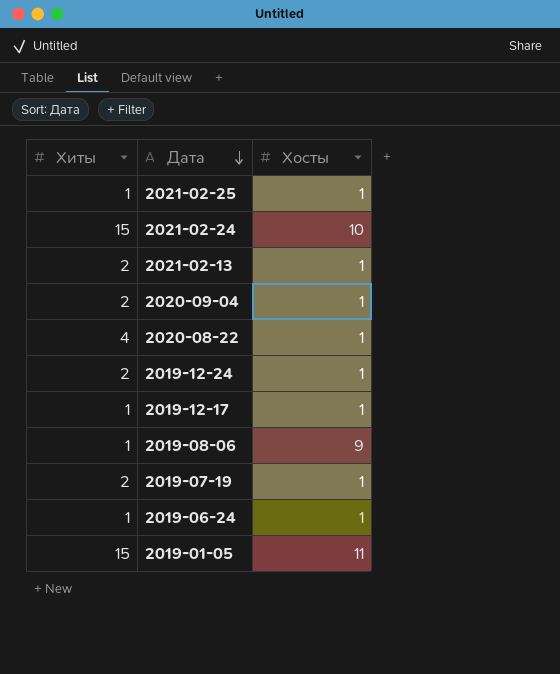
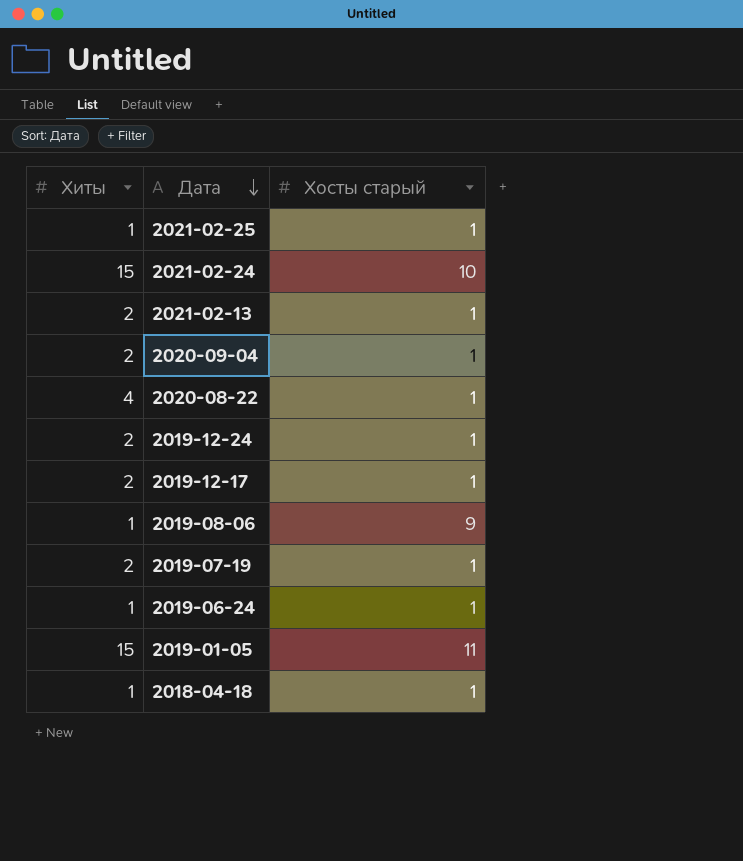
column name: Хосты -> Хосты старый
2019-12-17 | Хиты: 1 -> 2
row 2018-04-18: none -> 1 | 1

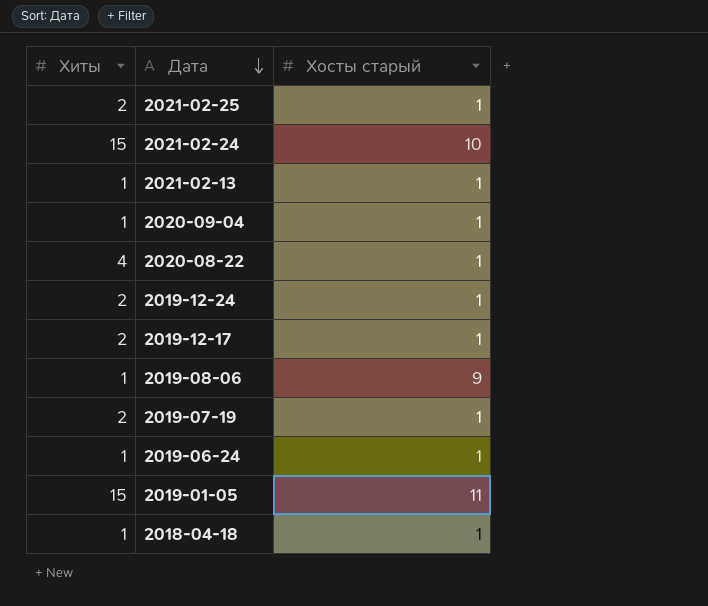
2021-02-25 | Хиты: 1 -> 2
2021-02-13 | Хиты: 2 -> 1
2020-09-04 | Хиты: 2 -> 1

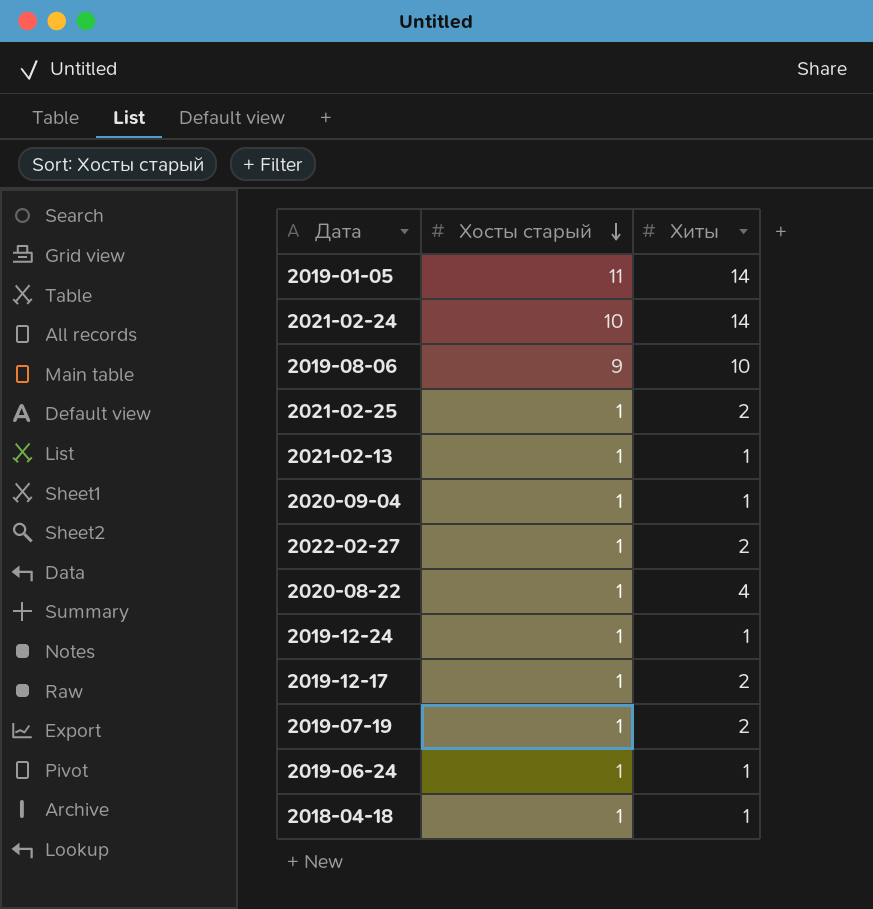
row order: Дата descending -> Хосты старый descending
column Хиты | position: 1 -> 3
2019-01-05 | Хиты: 15 -> 14
2021-02-24 | Хиты: 15 -> 14
2019-08-06 | Хиты: 1 -> 10
row 2022-02-27: none -> 1 | 2
2019-12-24 | Хиты: 2 -> 1

